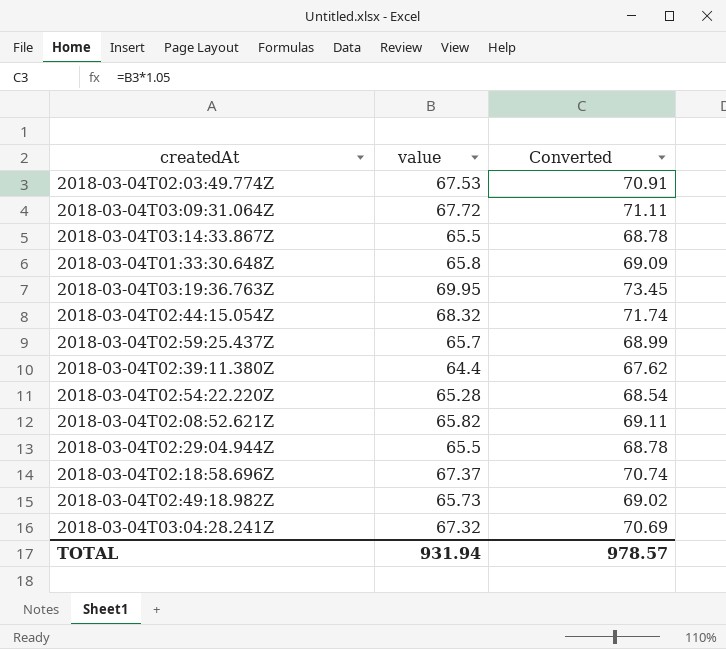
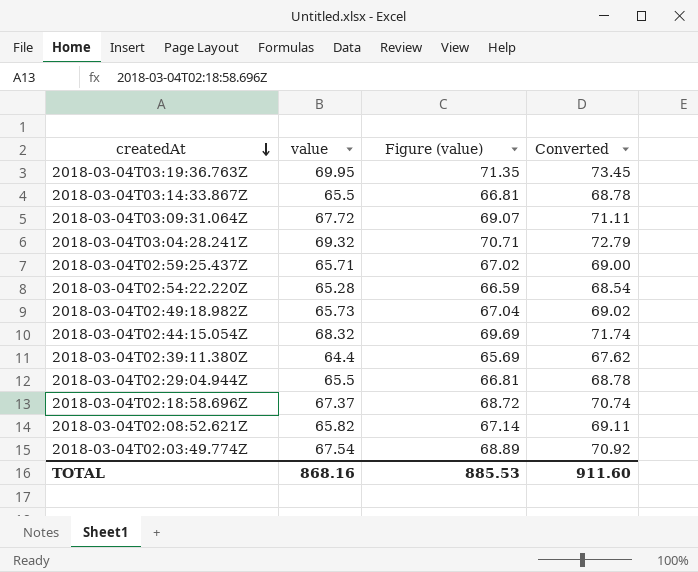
row order: none -> createdAt descending
column Figure (value) | formula: none -> [value] * 1.02
row 2018-03-04T01:33:30.648Z: 65.8 | 69.09 -> none
2018-03-04T03:04:28.241Z | value: 67.32 -> 69.32
2018-03-04T03:04:28.241Z | Converted: 70.69 -> 72.79
2018-03-04T02:59:25.437Z | value: 65.7 -> 65.71
2018-03-04T02:59:25.437Z | Converted: 68.99 -> 69.00
2018-03-04T02:03:49.774Z | value: 67.53 -> 67.54
2018-03-04T02:03:49.774Z | Converted: 70.91 -> 70.92
TOTAL | value: 931.94 -> 868.16
TOTAL | Converted: 978.57 -> 911.60

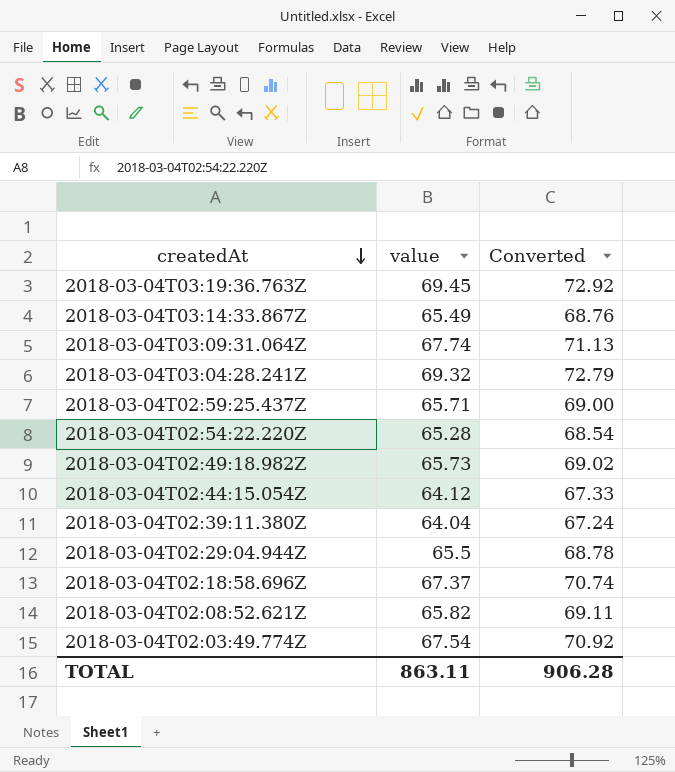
column Figure (value) | formula: [value] * 1.02 -> none
2018-03-04T03:19:36.763Z | value: 69.95 -> 69.45
2018-03-04T03:19:36.763Z | Converted: 73.45 -> 72.92
2018-03-04T03:14:33.867Z | value: 65.5 -> 65.49
2018-03-04T03:14:33.867Z | Converted: 68.78 -> 68.76
2018-03-04T03:09:31.064Z | value: 67.72 -> 67.74
2018-03-04T03:09:31.064Z | Converted: 71.11 -> 71.13
2018-03-04T02:44:15.054Z | value: 68.32 -> 64.12
2018-03-04T02:44:15.054Z | Converted: 71.74 -> 67.33
2018-03-04T02:39:11.380Z | value: 64.4 -> 64.04
2018-03-04T02:39:11.380Z | Converted: 67.62 -> 67.24
TOTAL | value: 868.16 -> 863.11
TOTAL | Converted: 911.60 -> 906.28

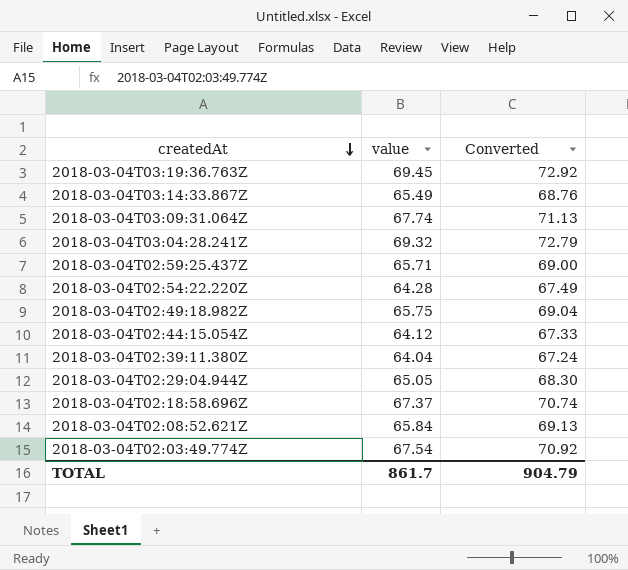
2018-03-04T02:54:22.220Z | value: 65.28 -> 64.28
2018-03-04T02:54:22.220Z | Converted: 68.54 -> 67.49
2018-03-04T02:49:18.982Z | value: 65.73 -> 65.75
2018-03-04T02:49:18.982Z | Converted: 69.02 -> 69.04
2018-03-04T02:29:04.944Z | value: 65.5 -> 65.05
2018-03-04T02:29:04.944Z | Converted: 68.78 -> 68.30
2018-03-04T02:08:52.621Z | value: 65.82 -> 65.84
2018-03-04T02:08:52.621Z | Converted: 69.11 -> 69.13
TOTAL | value: 863.11 -> 861.7
TOTAL | Converted: 906.28 -> 904.79

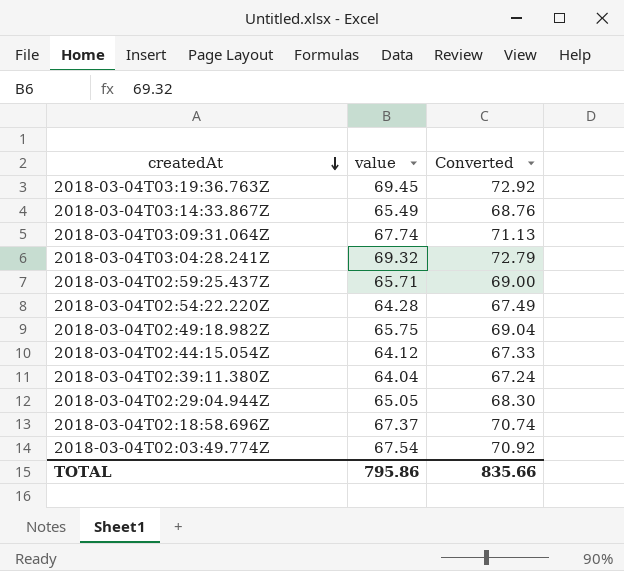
row 2018-03-04T02:08:52.621Z: 65.84 | 69.13 -> none
TOTAL | value: 861.7 -> 795.86
TOTAL | Converted: 904.79 -> 835.66

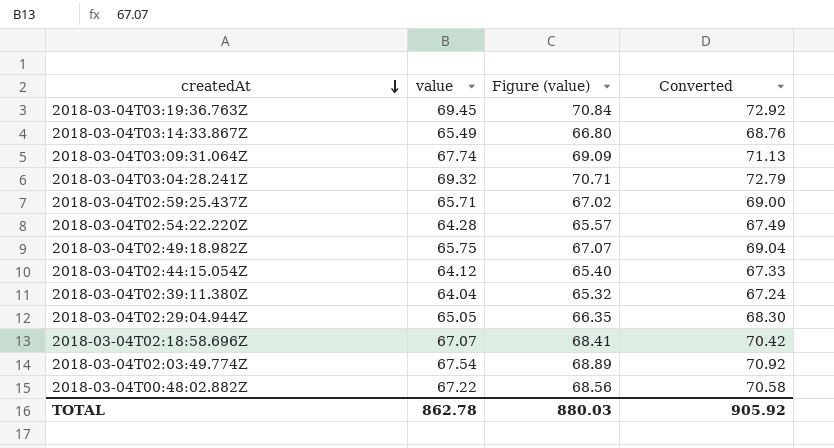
column Figure (value) | formula: none -> [value] * 1.02
2018-03-04T02:18:58.696Z | value: 67.37 -> 67.07
2018-03-04T02:18:58.696Z | Converted: 70.74 -> 70.42
row 2018-03-04T00:48:02.882Z: none -> 67.22 | 68.56 | 70.58
TOTAL | value: 795.86 -> 862.78
TOTAL | Converted: 835.66 -> 905.92

